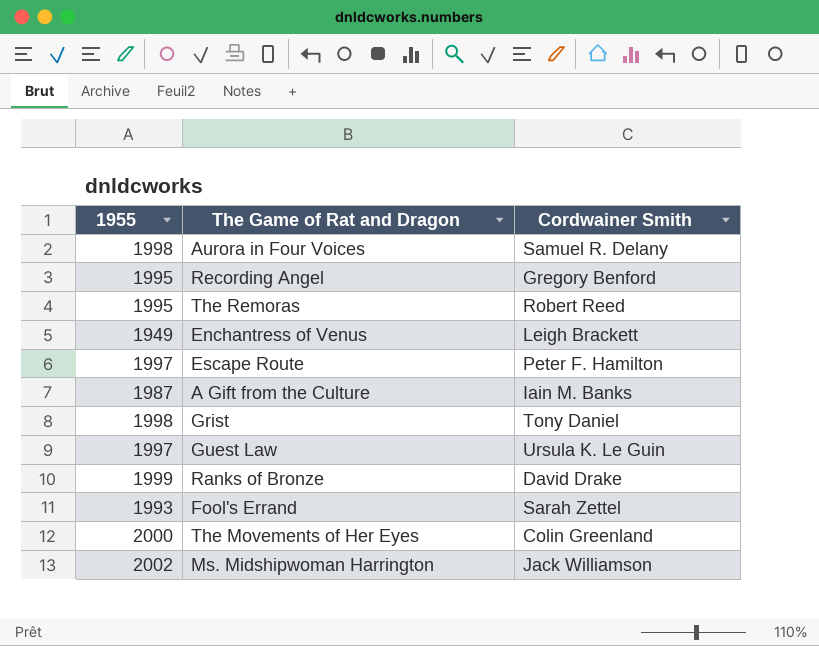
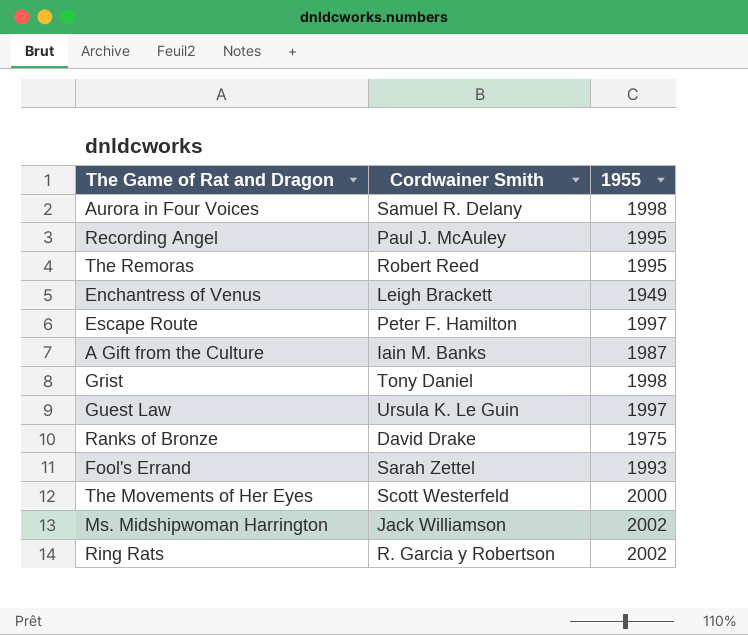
column 1955 | position: 1 -> 3
Recording Angel | Cordwainer Smith: Gregory Benford -> Paul J. McAuley
Ranks of Bronze | 1955: 1999 -> 1975
The Movements of Her Eyes | Cordwainer Smith: Colin Greenland -> Scott Westerfeld
row Ring Rats: none -> R. Garcia y Robertson | 2002

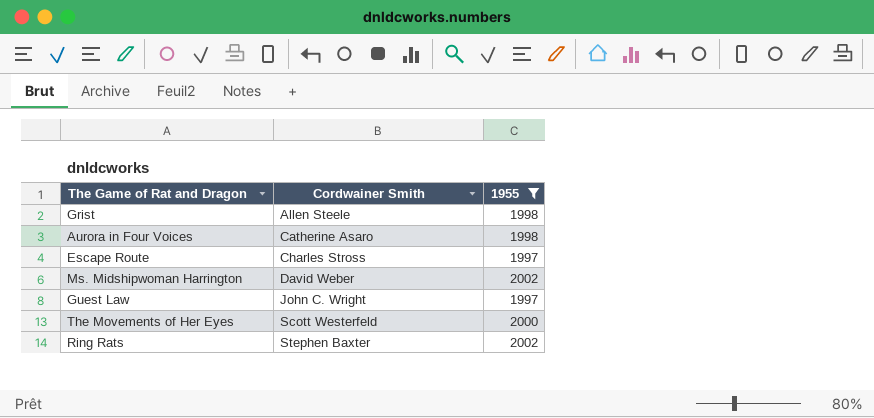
filter: none -> 1955 >= 1997
row order: none -> Cordwainer Smith ascending
Grist | Cordwainer Smith: Tony Daniel -> Allen Steele
Aurora in Four Voices | Cordwainer Smith: Samuel R. Delany -> Catherine Asaro
Escape Route | Cordwainer Smith: Peter F. Hamilton -> Charles Stross
Ms. Midshipwoman Harrington | Cordwainer Smith: Jack Williamson -> David Weber
Guest Law | Cordwainer Smith: Ursula K. Le Guin -> John C. Wright
Ring Rats | Cordwainer Smith: R. Garcia y Robertson -> Stephen Baxter

